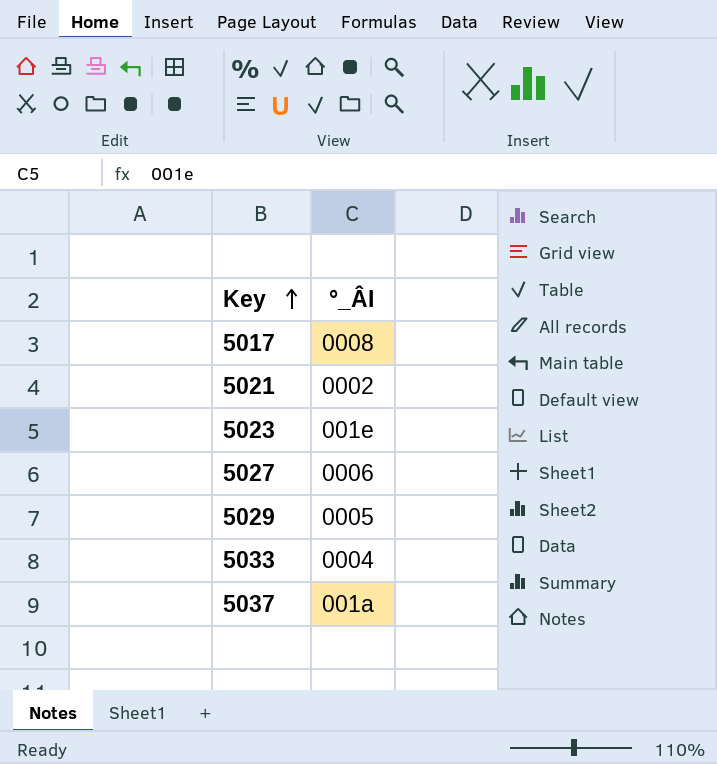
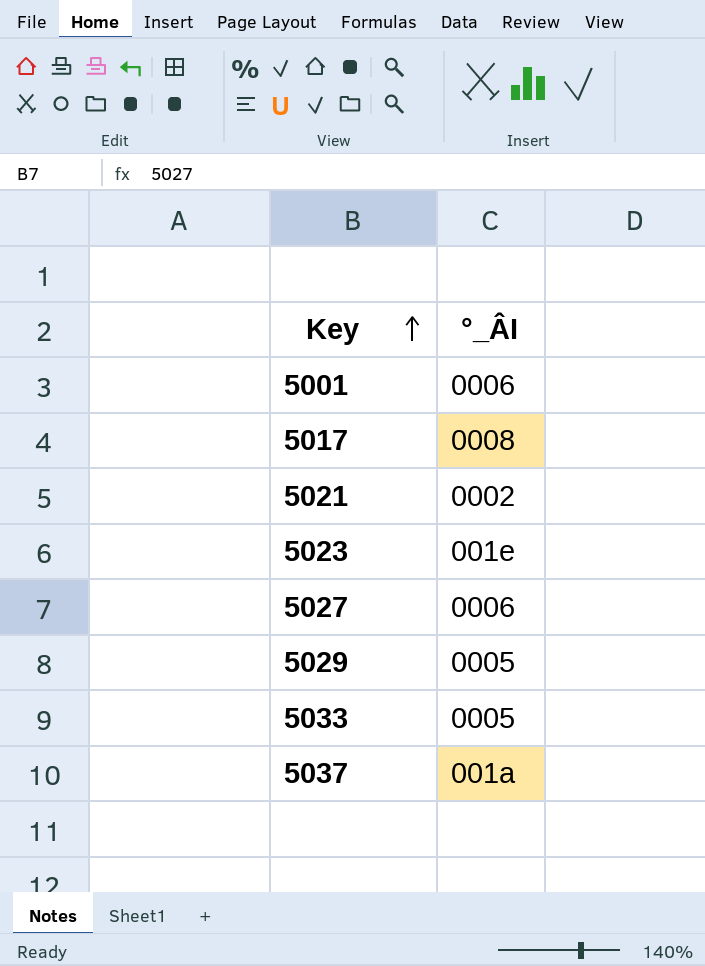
row 5001: none -> 0006
5033 | °_ÂI: 0004 -> 0005

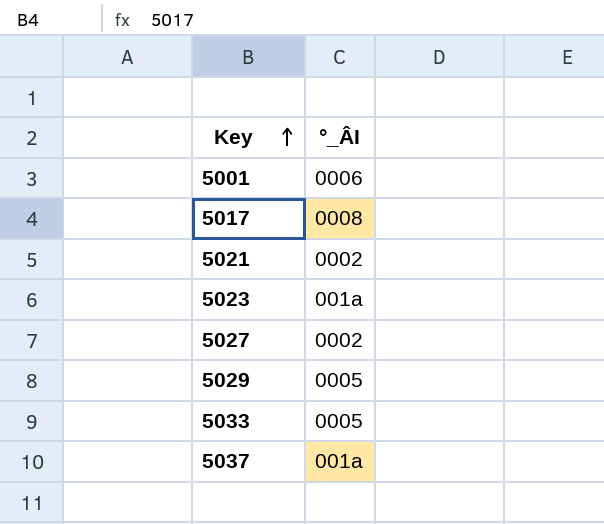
5023 | °_ÂI: 001e -> 001a
5027 | °_ÂI: 0006 -> 0002

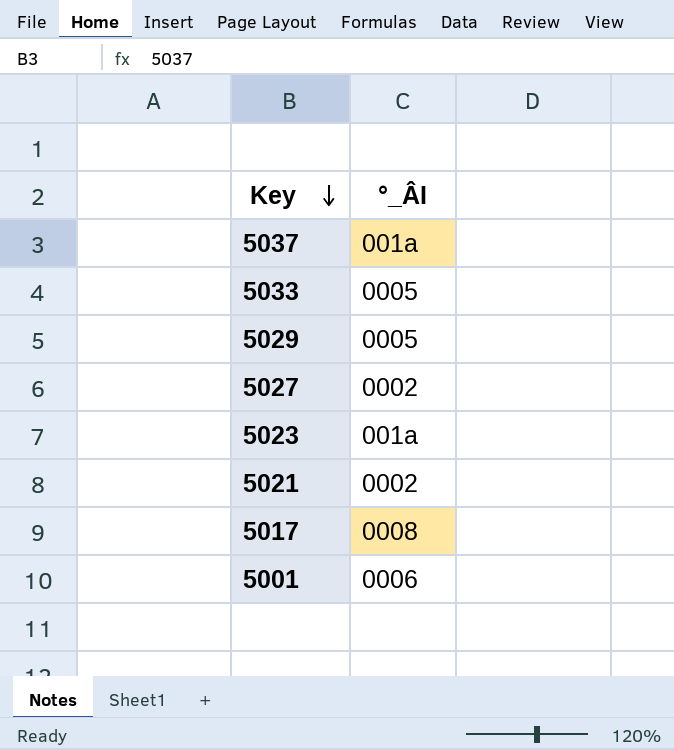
row order: Key ascending -> Key descending

